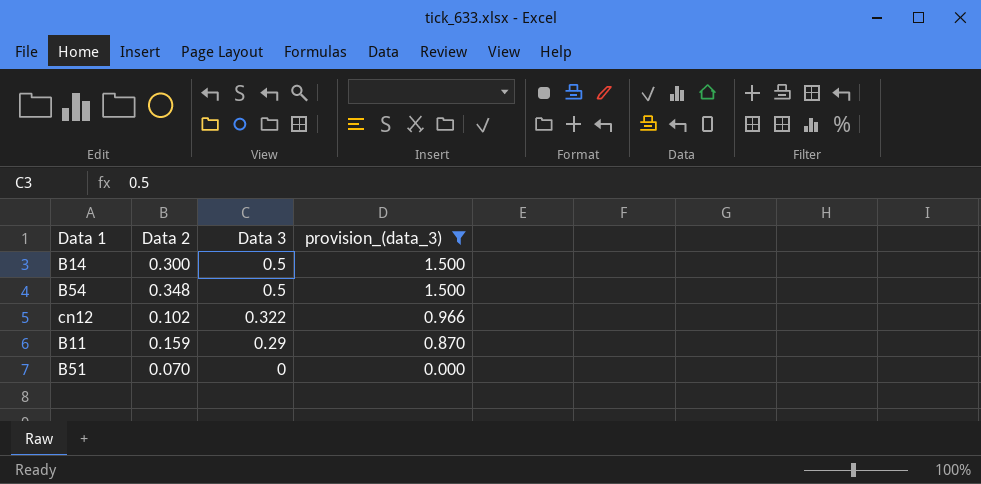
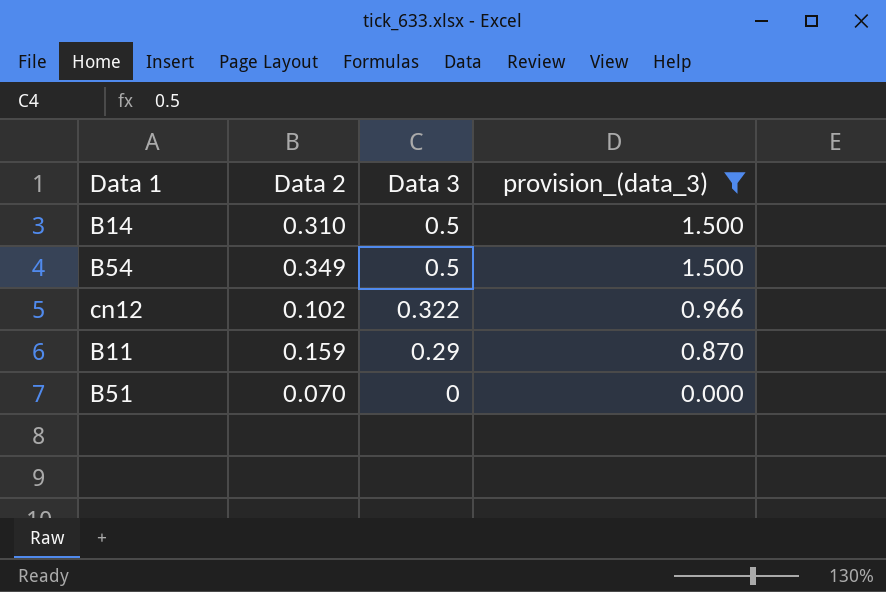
B14 | Data 2: 0.300 -> 0.310
B54 | Data 2: 0.348 -> 0.349

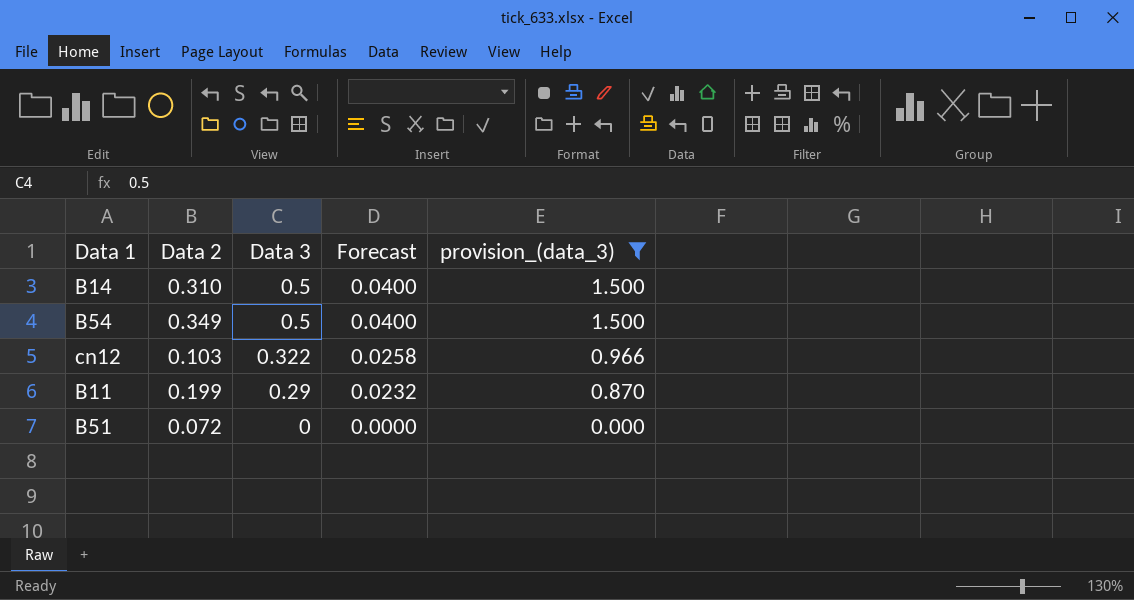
column Forecast | formula: none -> [Data 3] * 0.08
cn12 | Data 2: 0.102 -> 0.103
B11 | Data 2: 0.159 -> 0.199
B51 | Data 2: 0.070 -> 0.072

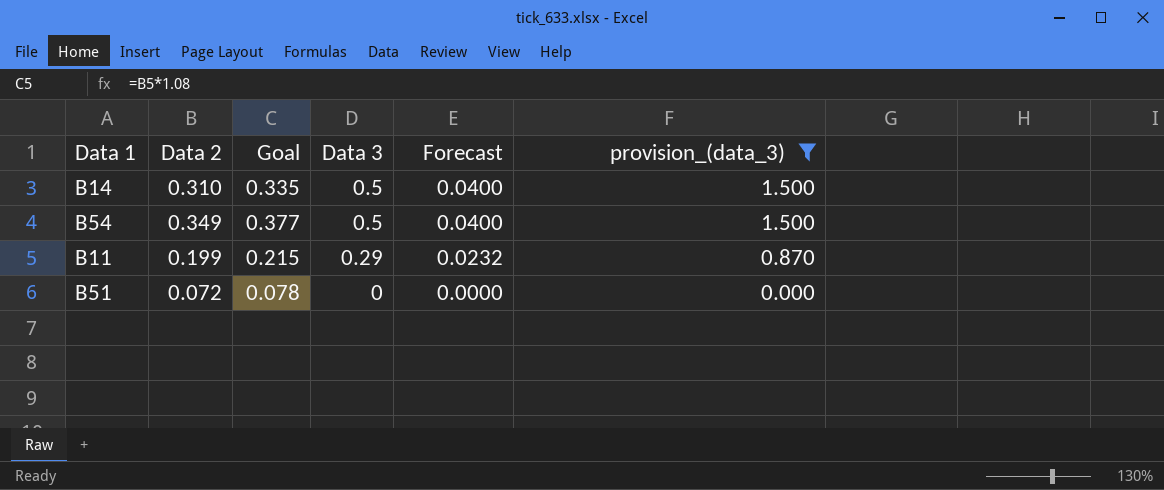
column Goal | formula: none -> [Data 2] * 1.08
row cn12: 0.103 | 0.322 | 0.0258 | 0.966 -> none

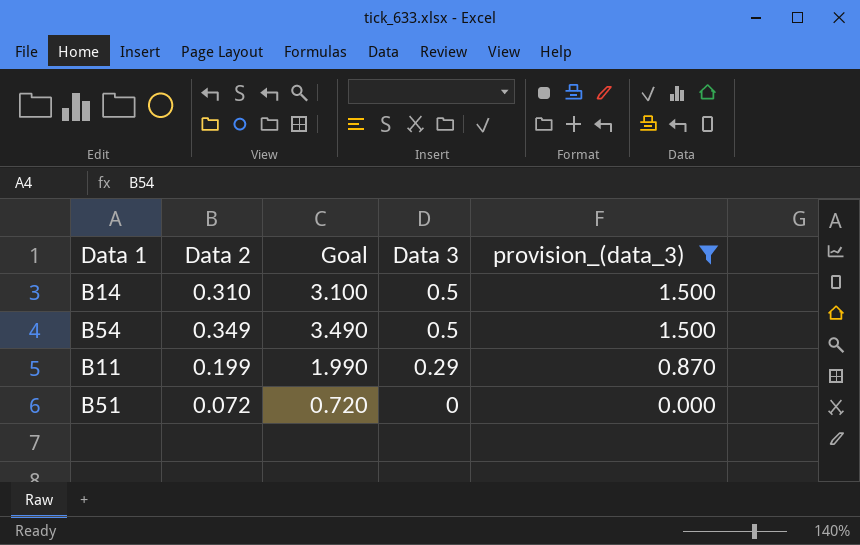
column Forecast | formula: [Data 3] * 0.08 -> none
column Goal | formula: [Data 2] * 1.08 -> [Data 2] * 10

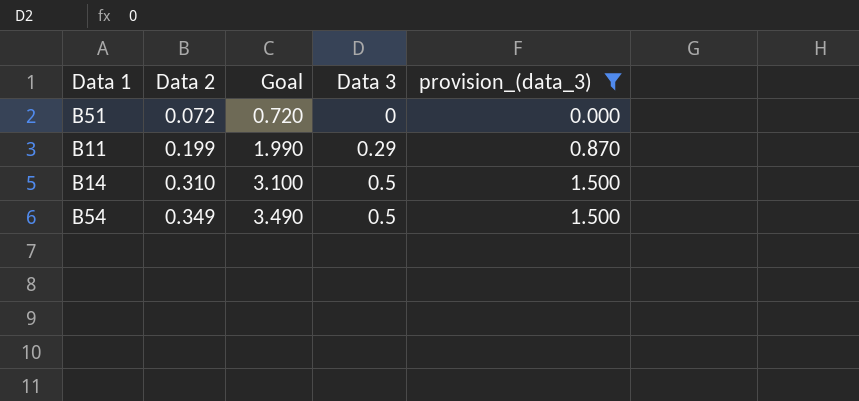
row order: Data 3 descending -> Data 2 ascending

